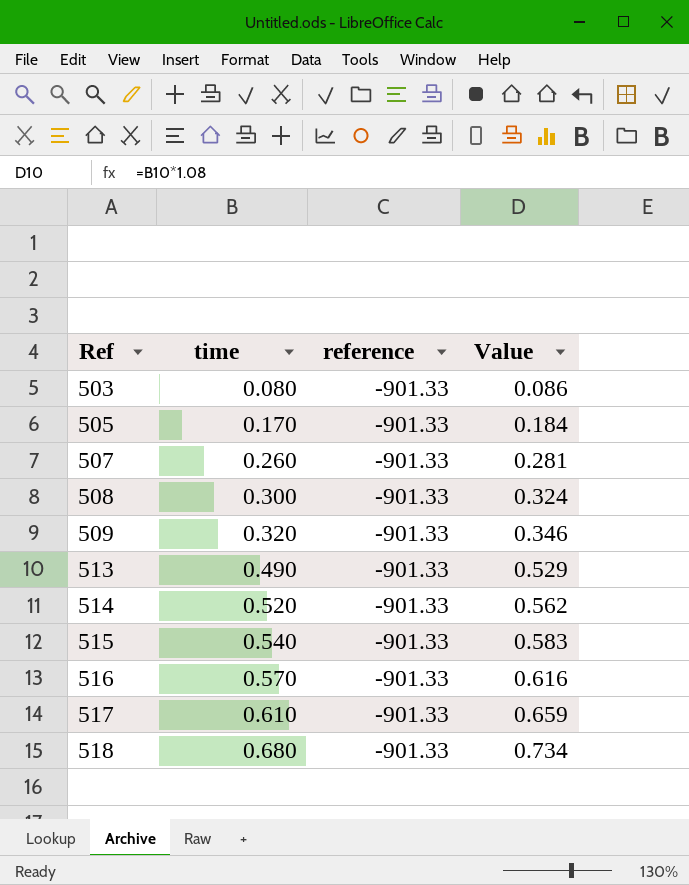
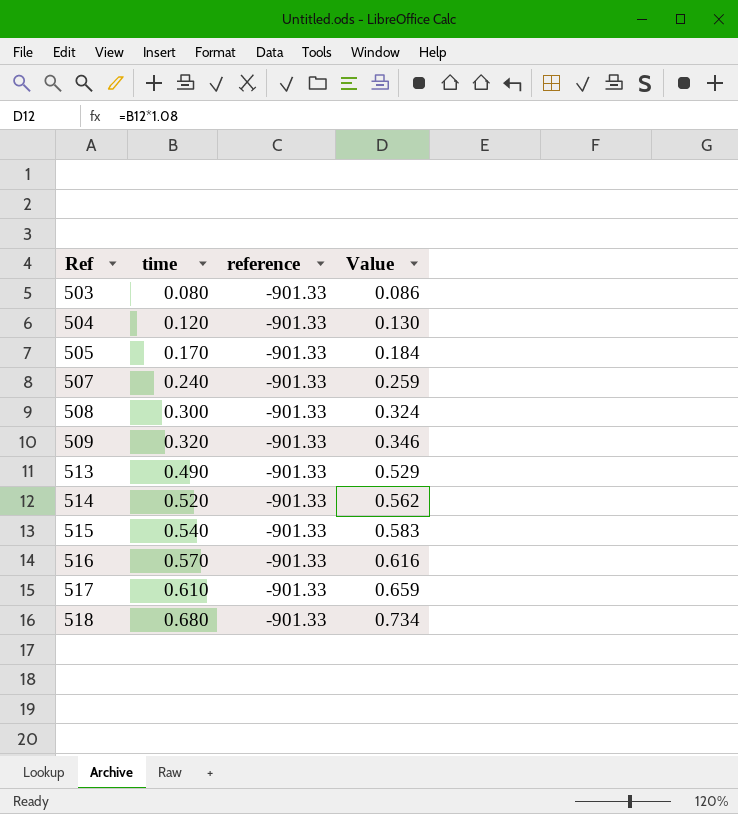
row 504: none -> 0.120 | -901.33 | 0.130
507 | time: 0.260 -> 0.240
507 | Value: 0.281 -> 0.259

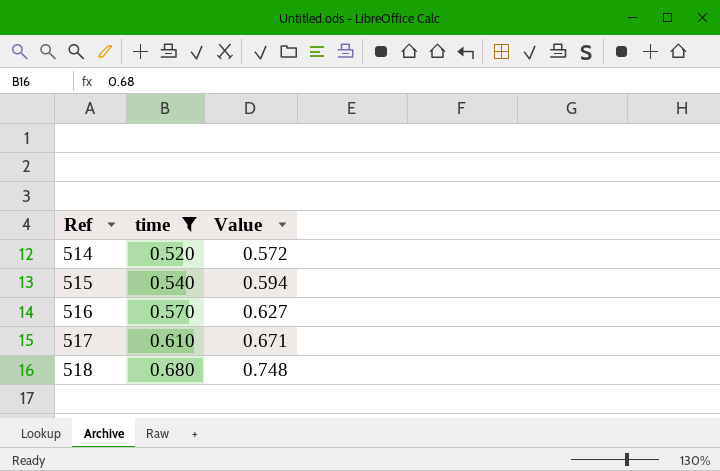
filter: none -> time >= 0.520
column reference | position: 3 -> none
column Value | formula: [time] * 1.08 -> [time] * 1.1

